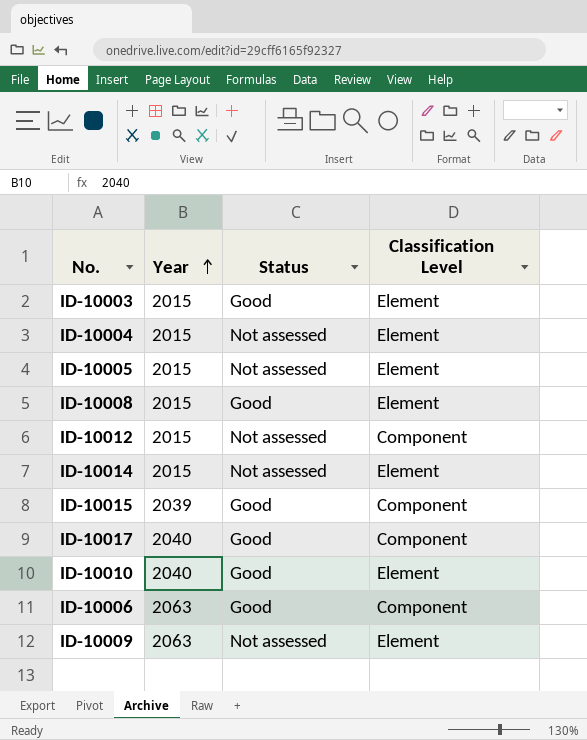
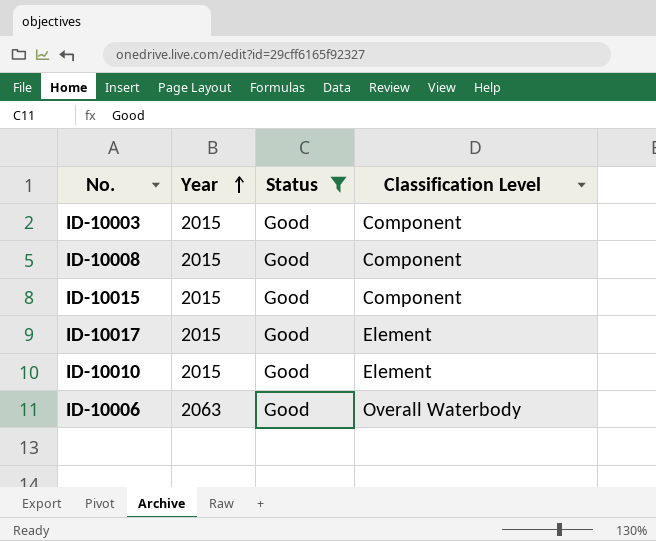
filter: none -> Status = Good
ID-10003 | Classification Level: Element -> Component
ID-10008 | Classification Level: Element -> Component
ID-10015 | Year: 2039 -> 2015
ID-10017 | Year: 2040 -> 2015
ID-10017 | Classification Level: Component -> Element
ID-10010 | Year: 2040 -> 2015
ID-10006 | Classification Level: Component -> Overall Waterbody

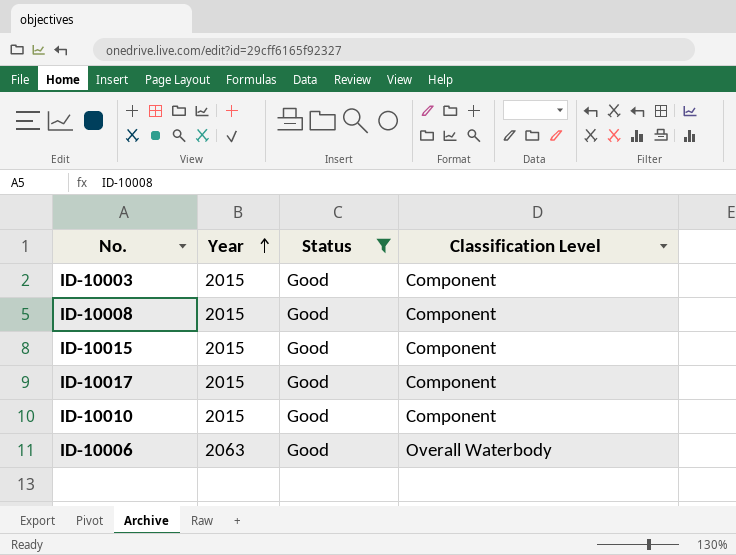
ID-10017 | Classification Level: Element -> Component
ID-10010 | Classification Level: Element -> Component

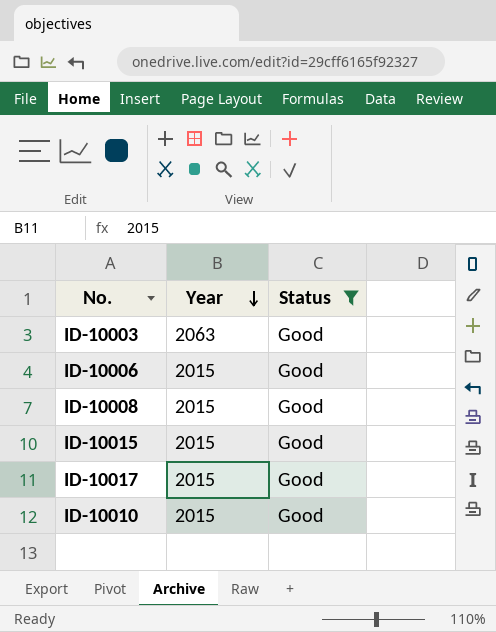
row order: Year ascending -> Year descending
column Classification Level | position: 4 -> none
ID-10003 | Year: 2015 -> 2063
ID-10006 | Year: 2063 -> 2015

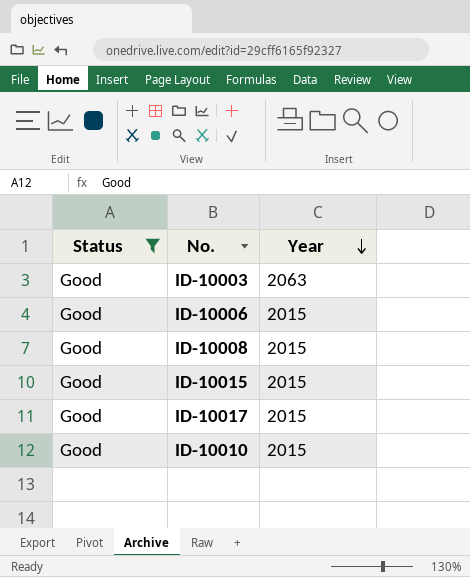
column Status | position: 3 -> 1

